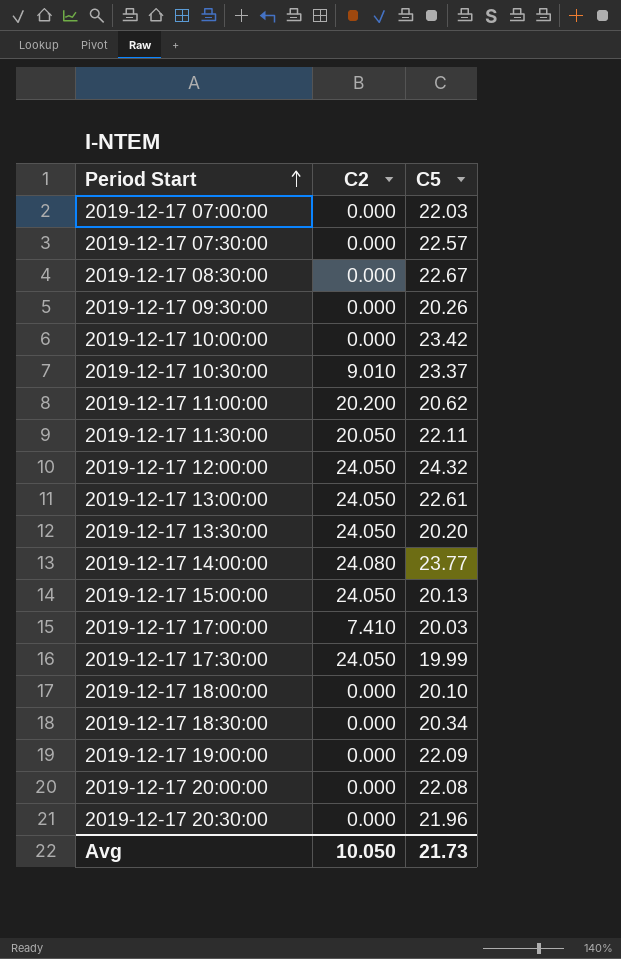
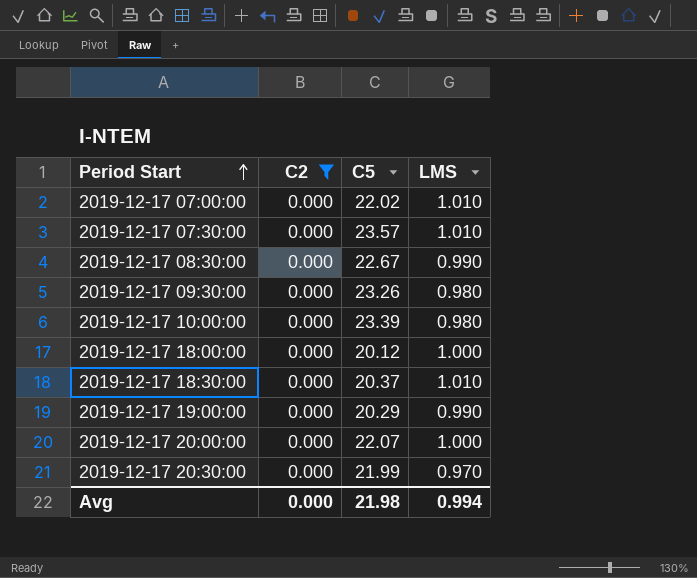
filter: none -> C2 = 0.000
column LMS | position: none -> 4
2019-12-17 07:00:00 | C5: 22.03 -> 22.02
2019-12-17 07:30:00 | C5: 22.57 -> 23.57
2019-12-17 09:30:00 | C5: 20.26 -> 23.26
2019-12-17 10:00:00 | C5: 23.42 -> 23.39
2019-12-17 18:00:00 | C5: 20.10 -> 20.12
2019-12-17 18:30:00 | C5: 20.34 -> 20.37
2019-12-17 19:00:00 | C5: 22.09 -> 20.29
2019-12-17 20:00:00 | C5: 22.08 -> 22.07
2019-12-17 20:30:00 | C5: 21.96 -> 21.99
Avg | C2: 10.050 -> 0.000
Avg | C5: 21.73 -> 21.98

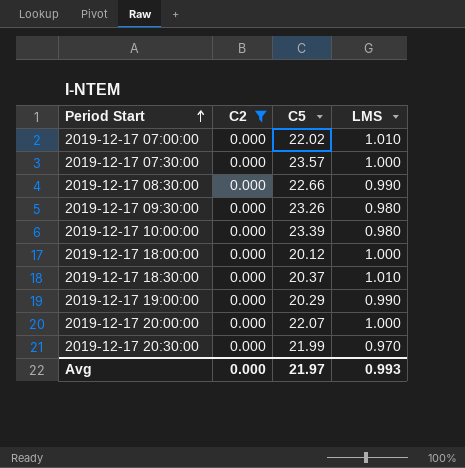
2019-12-17 07:30:00 | LMS: 1.010 -> 1.000
2019-12-17 08:30:00 | C5: 22.67 -> 22.66
Avg | C5: 21.98 -> 21.97
Avg | LMS: 0.994 -> 0.993

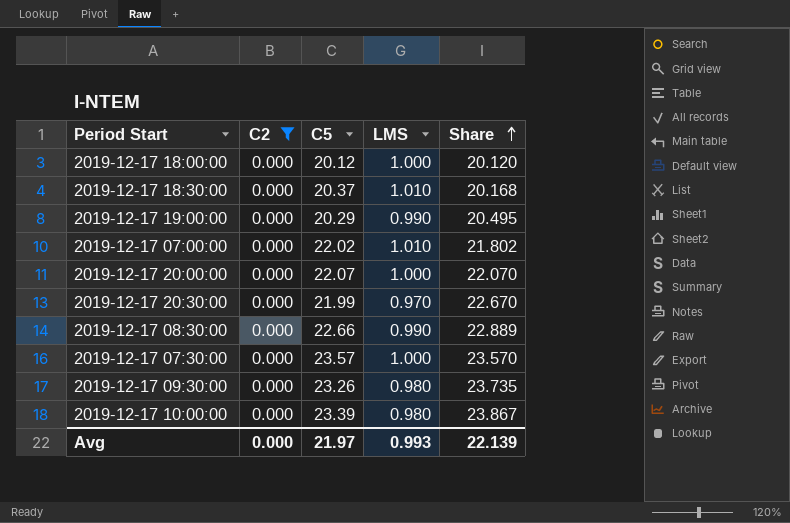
row order: Period Start ascending -> Share ascending
column Share | formula: none -> [C5] / [LMS]

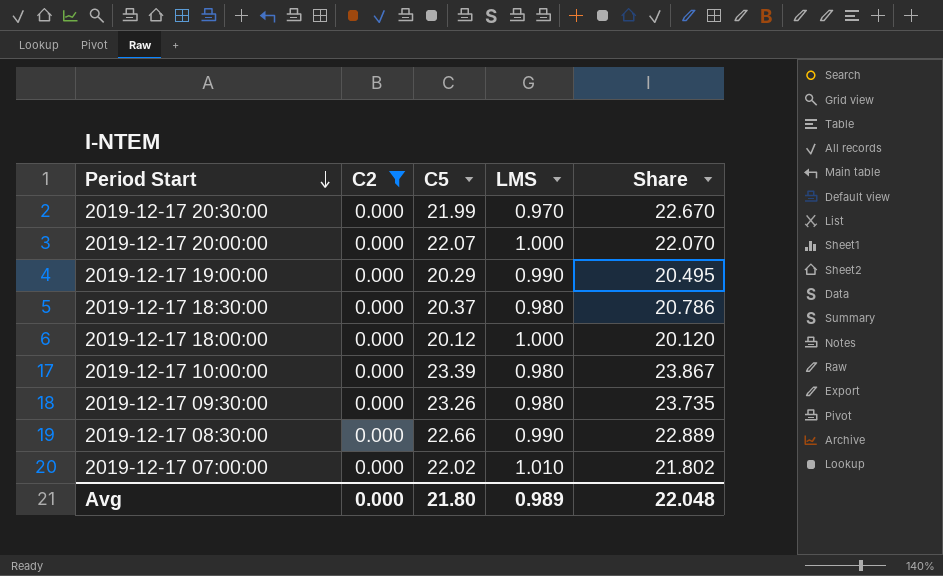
row order: Share ascending -> Period Start descending
row 2019-12-17 07:30:00: 0.000 | 23.57 | 1.000 | 23.570 -> none
2019-12-17 18:30:00 | LMS: 1.010 -> 0.980
2019-12-17 18:30:00 | Share: 20.168 -> 20.786
Avg | C5: 21.97 -> 21.80
Avg | LMS: 0.993 -> 0.989
Avg | Share: 22.139 -> 22.048

